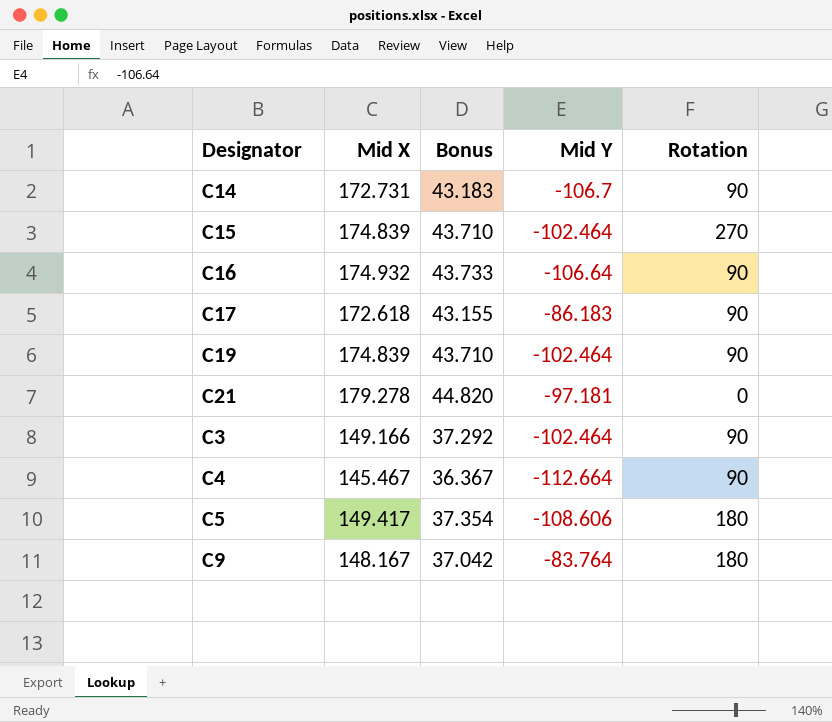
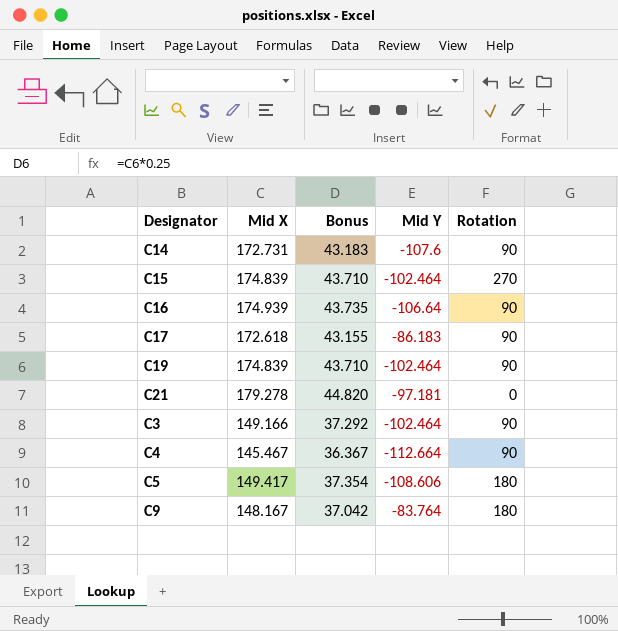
C14 | Mid Y: -106.7 -> -107.6
C16 | Mid X: 174.932 -> 174.939
C16 | Bonus: 43.733 -> 43.735

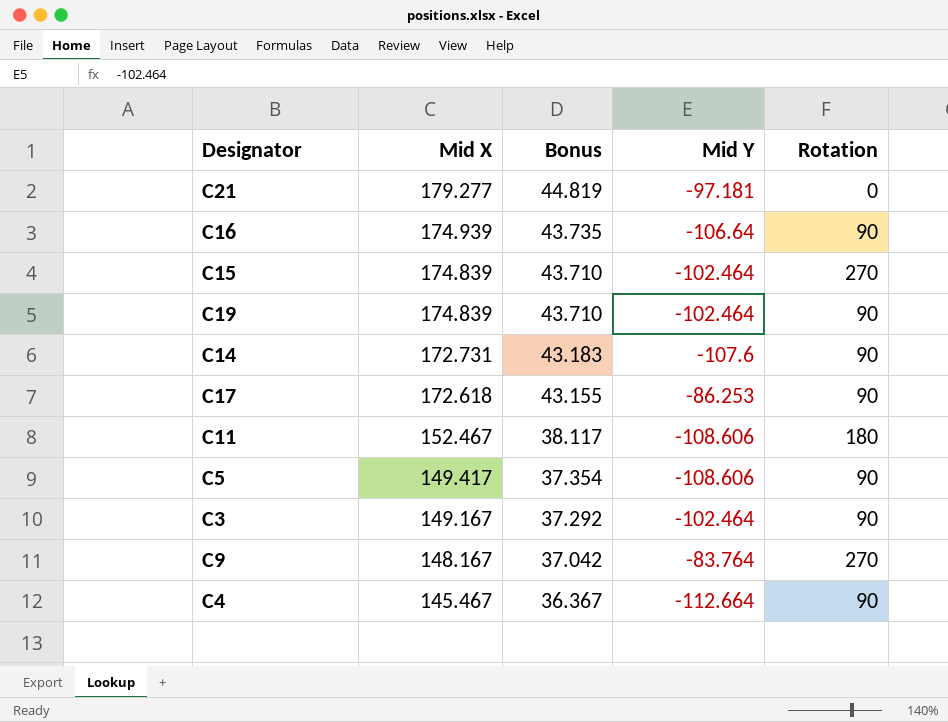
row order: none -> Mid X descending
C21 | Mid X: 179.278 -> 179.277
C21 | Bonus: 44.820 -> 44.819
C17 | Mid Y: -86.183 -> -86.253
row C11: none -> 152.467 | 38.117 | -108.606 | 180
C5 | Rotation: 180 -> 90
C3 | Mid X: 149.166 -> 149.167
C9 | Rotation: 180 -> 270

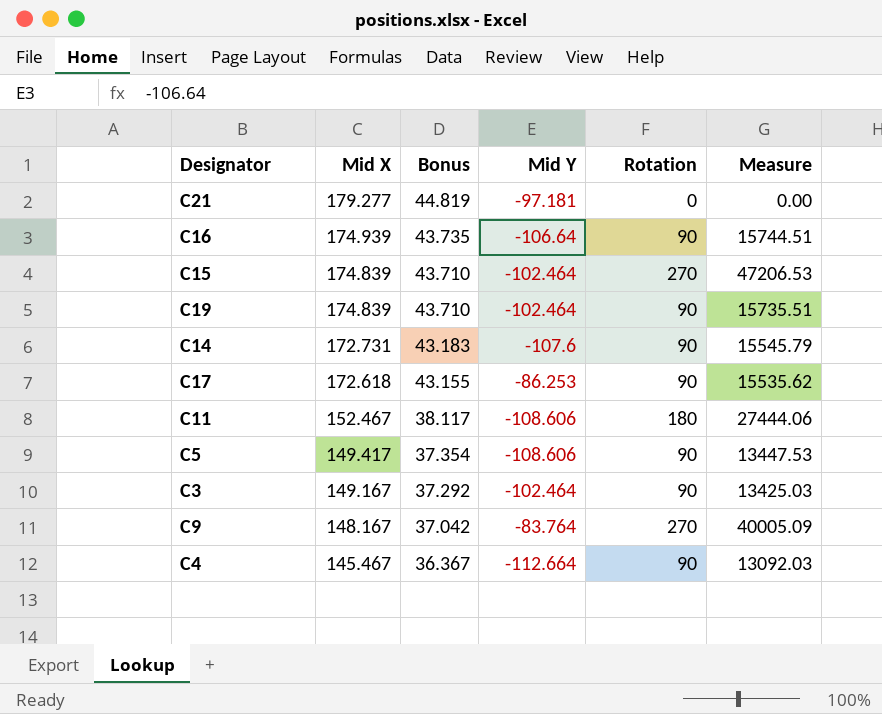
column Measure | formula: none -> [Mid X] * [Rotation]

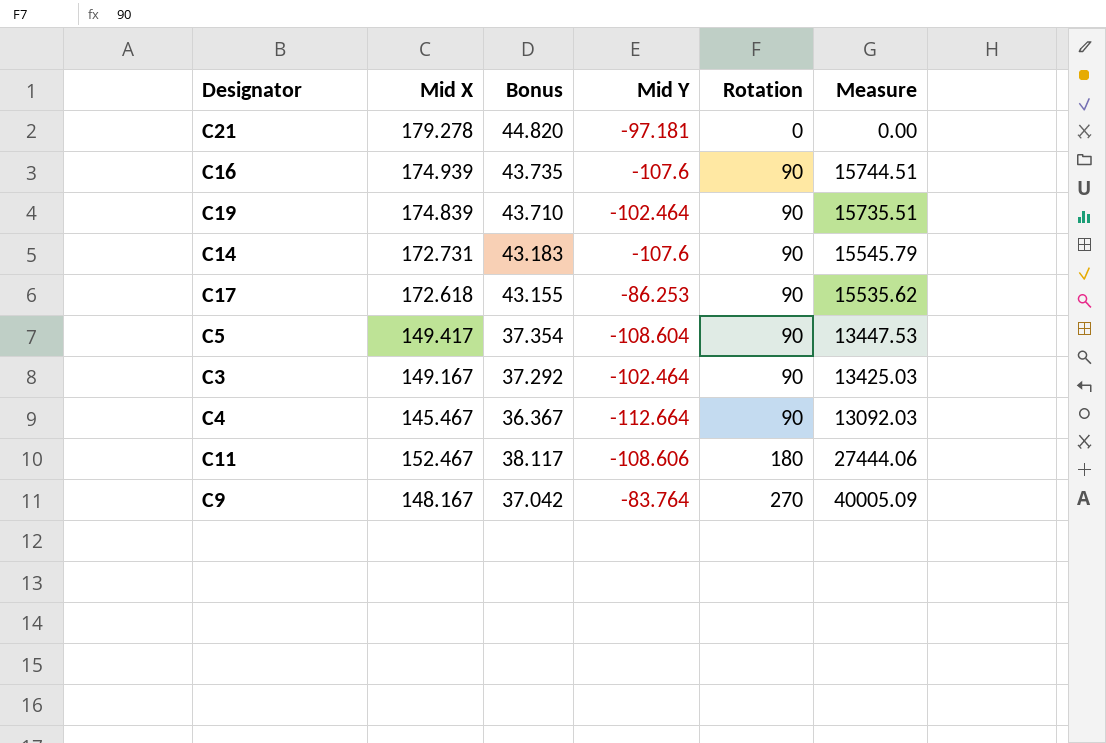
row order: Mid X descending -> Rotation ascending
row C15: 174.839 | 43.710 | -102.464 | 270 | 47206.53 -> none
C21 | Mid X: 179.277 -> 179.278
C21 | Bonus: 44.819 -> 44.820
C16 | Mid Y: -106.64 -> -107.6
C5 | Mid Y: -108.606 -> -108.604

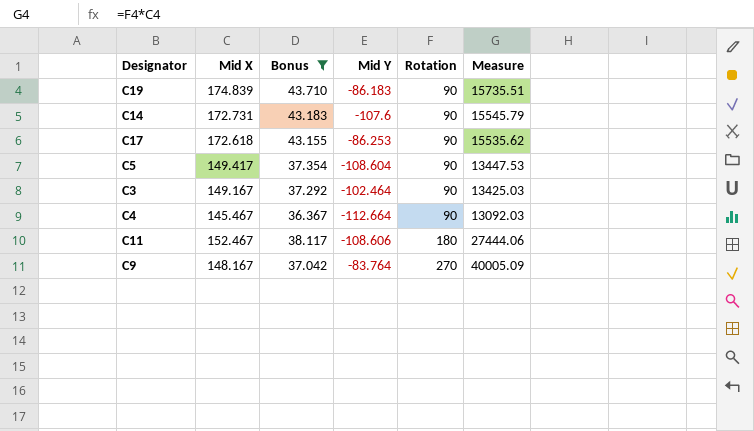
filter: none -> Bonus <= 43.710
C19 | Mid Y: -102.464 -> -86.183

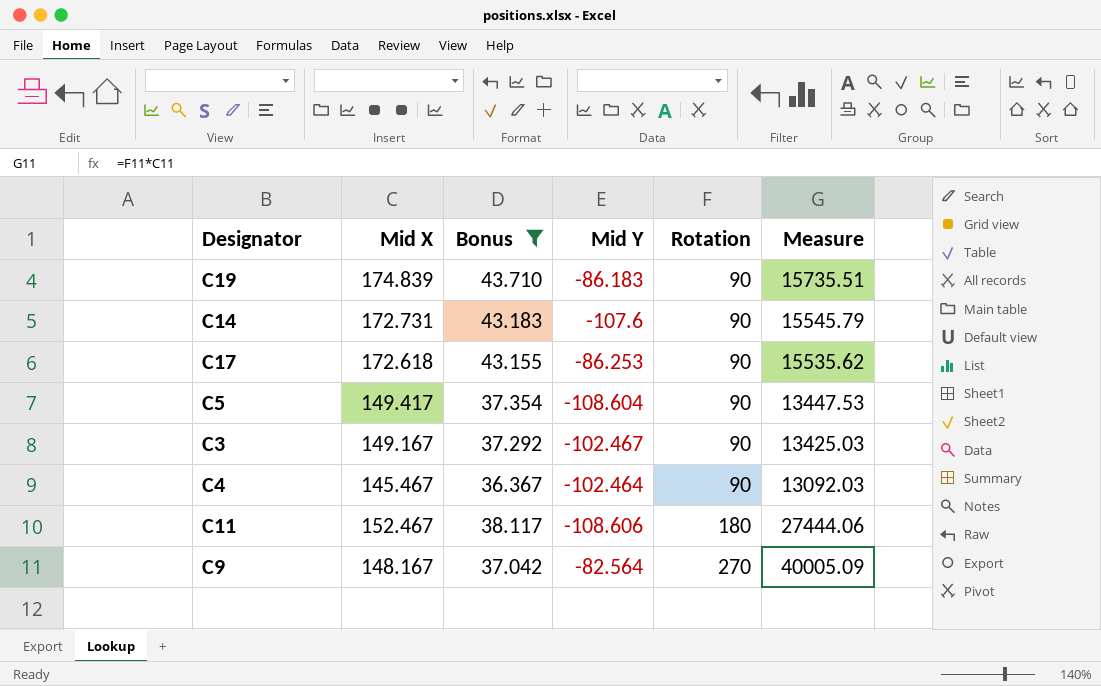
C3 | Mid Y: -102.464 -> -102.467
C4 | Mid Y: -112.664 -> -102.464
C9 | Mid Y: -83.764 -> -82.564

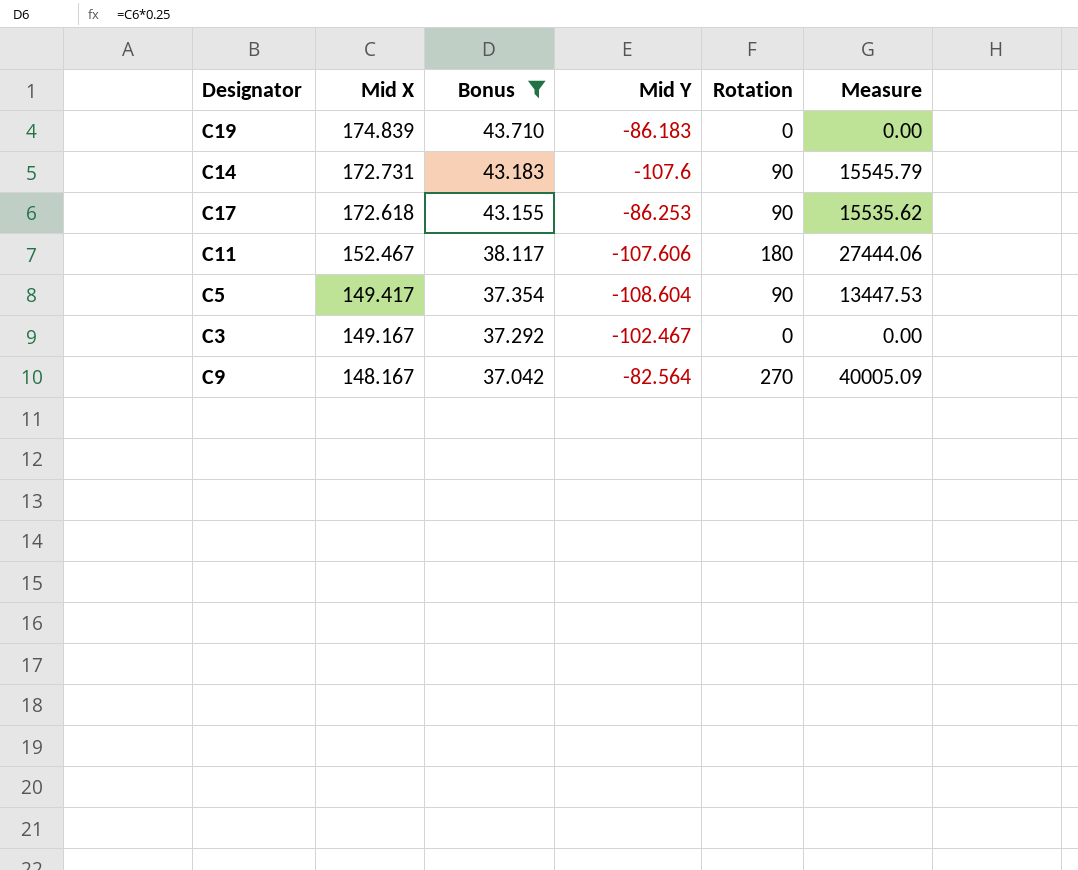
row order: Rotation ascending -> Mid X descending
row C4: 145.467 | 36.367 | -102.464 | 90 | 13092.03 -> none
C19 | Rotation: 90 -> 0
C19 | Measure: 15735.51 -> 0.00
C11 | Mid Y: -108.606 -> -107.606
C3 | Rotation: 90 -> 0
C3 | Measure: 13425.03 -> 0.00

